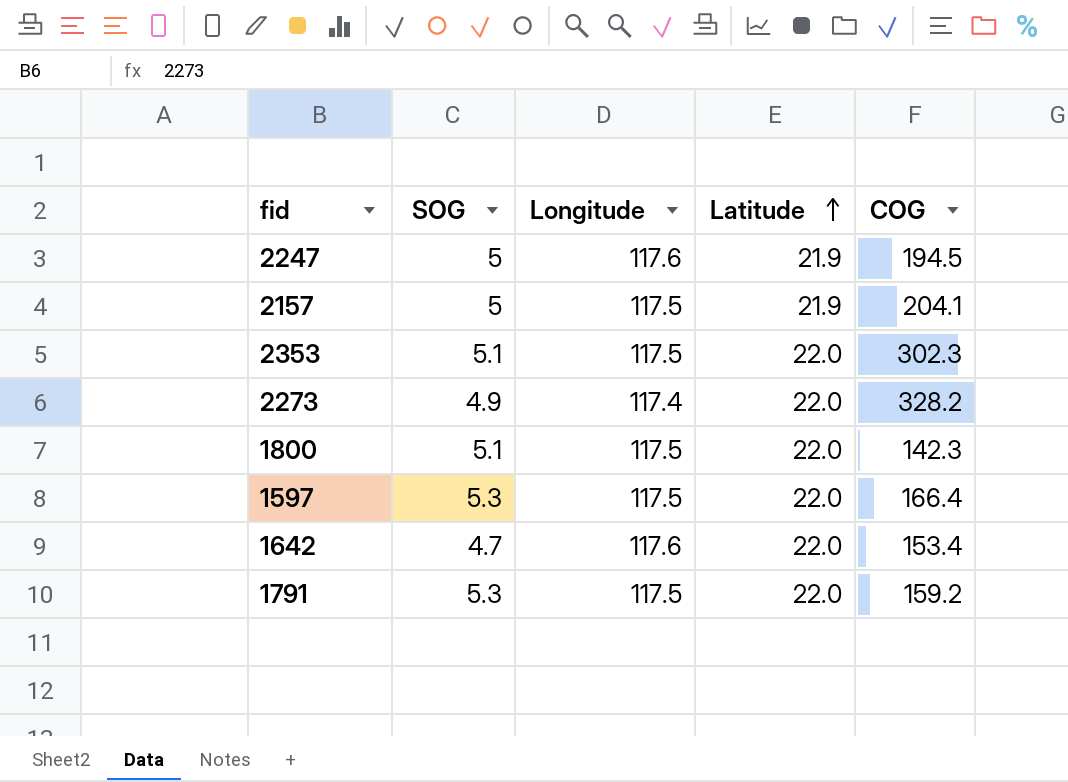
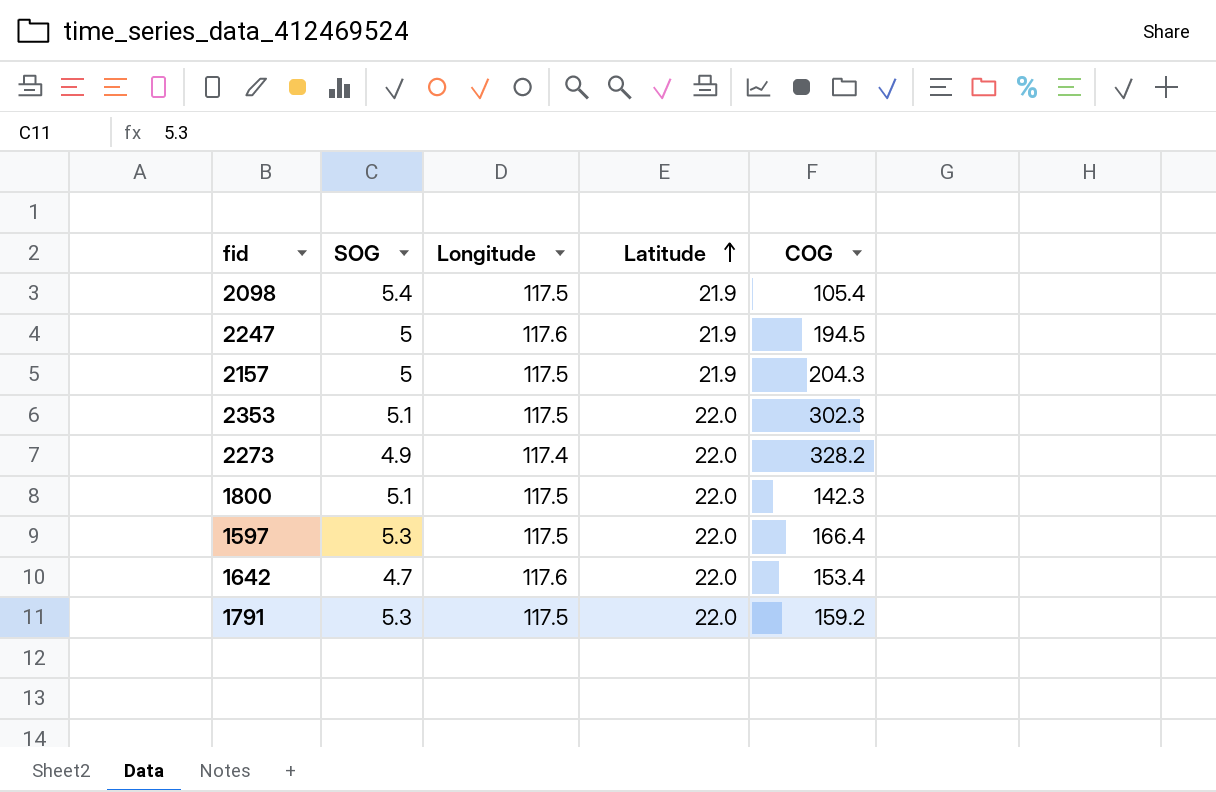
row 2098: none -> 5.4 | 117.5 | 21.9 | 105.4
2157 | COG: 204.1 -> 204.3

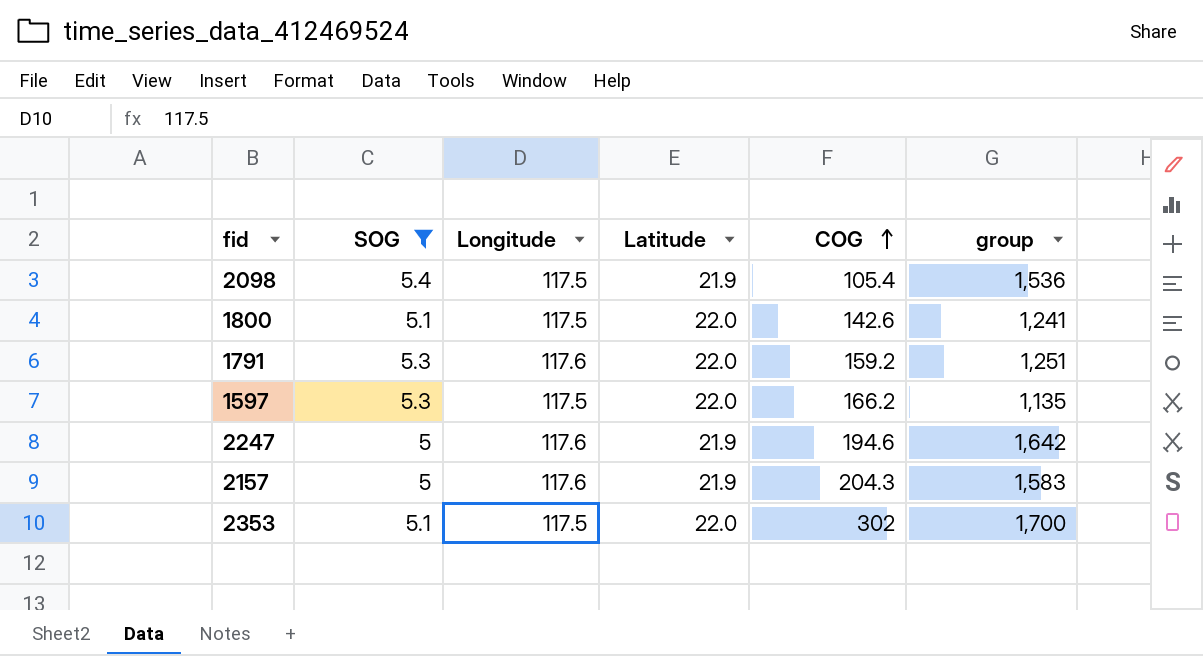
filter: none -> SOG >= 5
row order: Latitude ascending -> COG ascending
column group | position: none -> 6
1800 | COG: 142.3 -> 142.6
1791 | Longitude: 117.5 -> 117.6
1597 | COG: 166.4 -> 166.2
2247 | COG: 194.5 -> 194.6
2157 | Longitude: 117.5 -> 117.6
2353 | COG: 302.3 -> 302

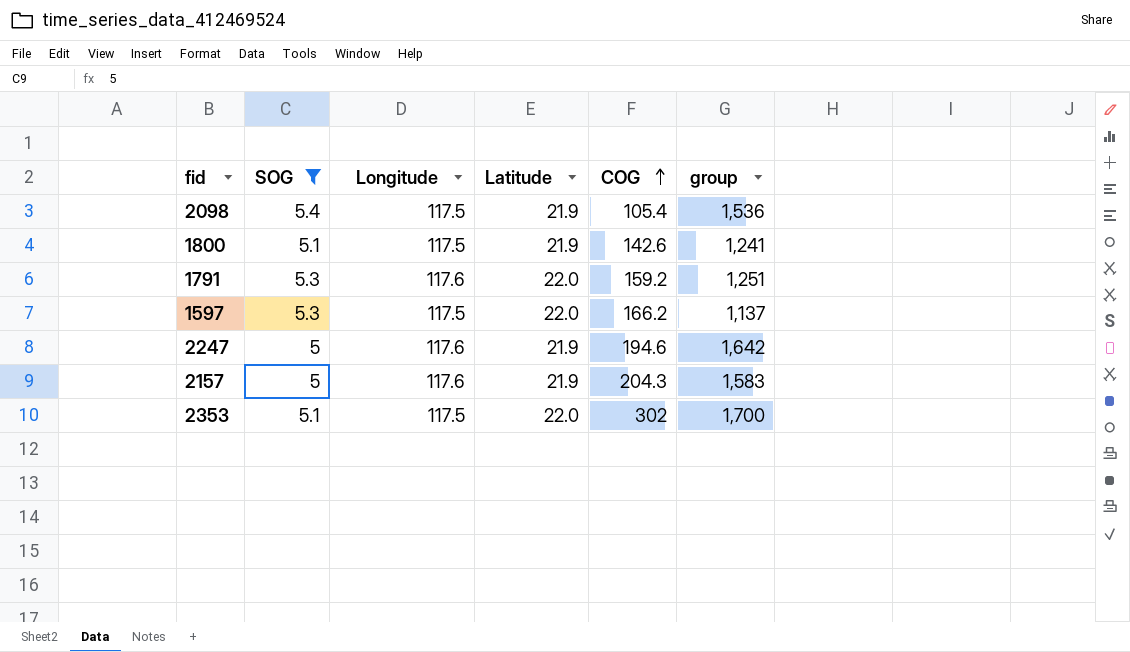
1800 | Latitude: 22.0 -> 21.9
1597 | group: 1,135 -> 1,137

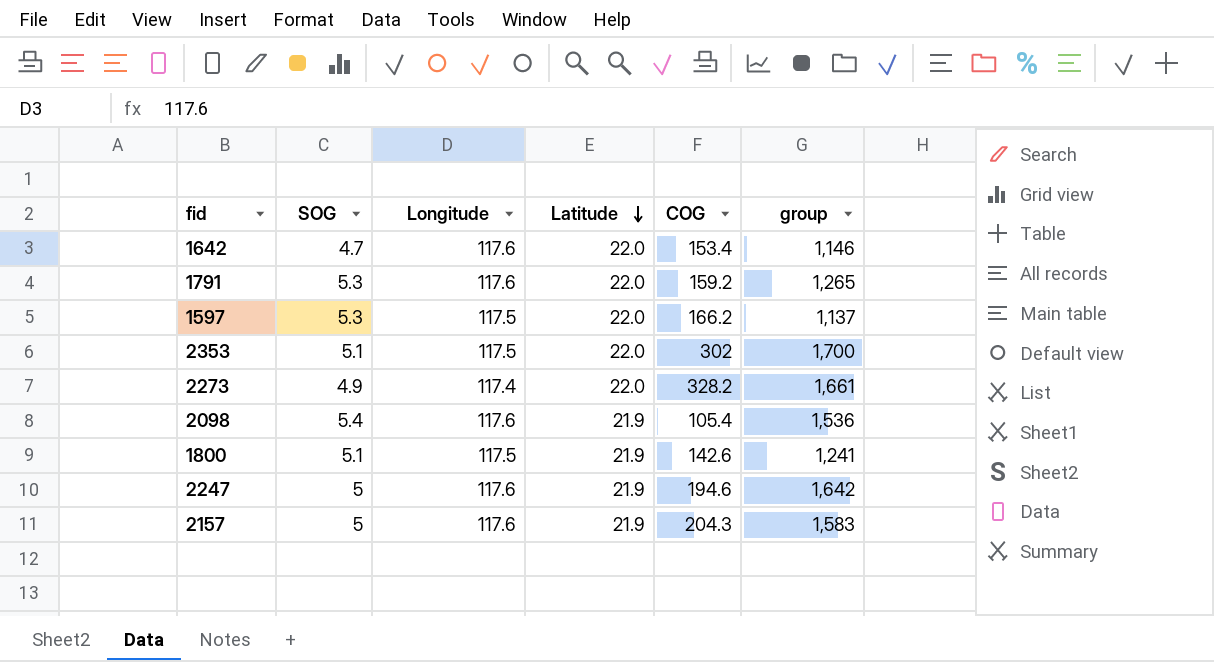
filter: SOG >= 5 -> none
row order: COG ascending -> Latitude descending
1791 | group: 1,251 -> 1,265
2098 | Longitude: 117.5 -> 117.6

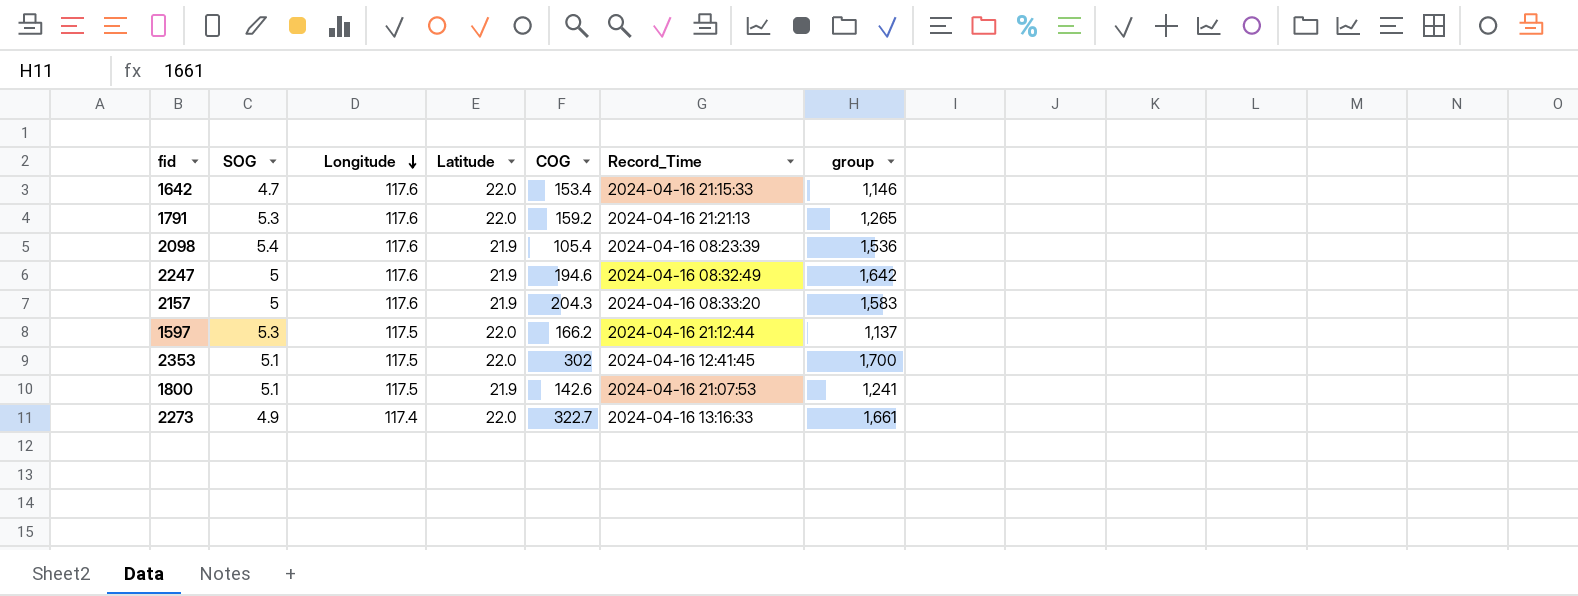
row order: Latitude descending -> Longitude descending
column Record_Time | position: none -> 6
2273 | COG: 328.2 -> 322.7

